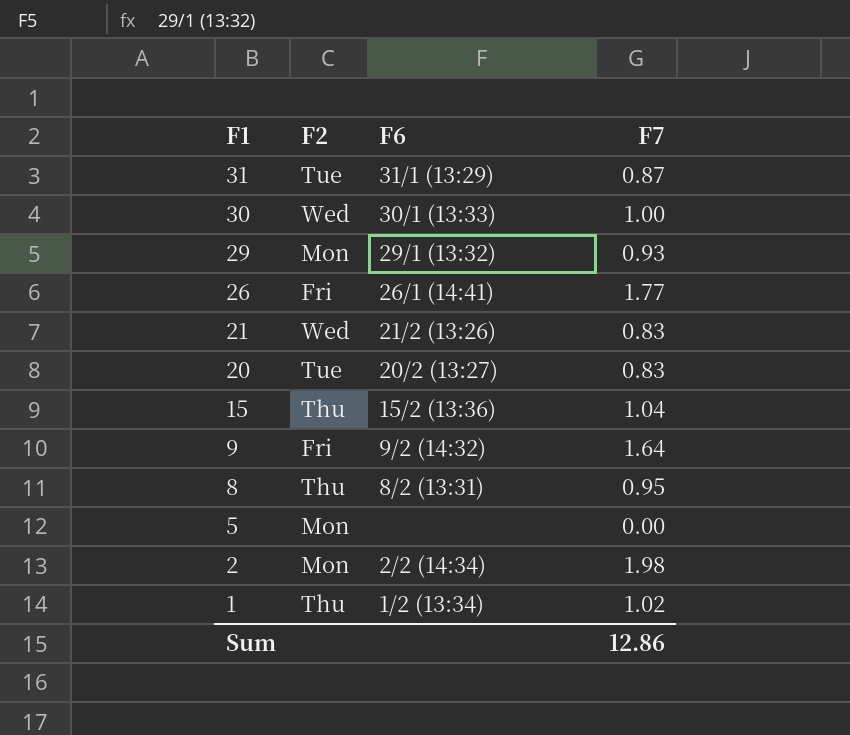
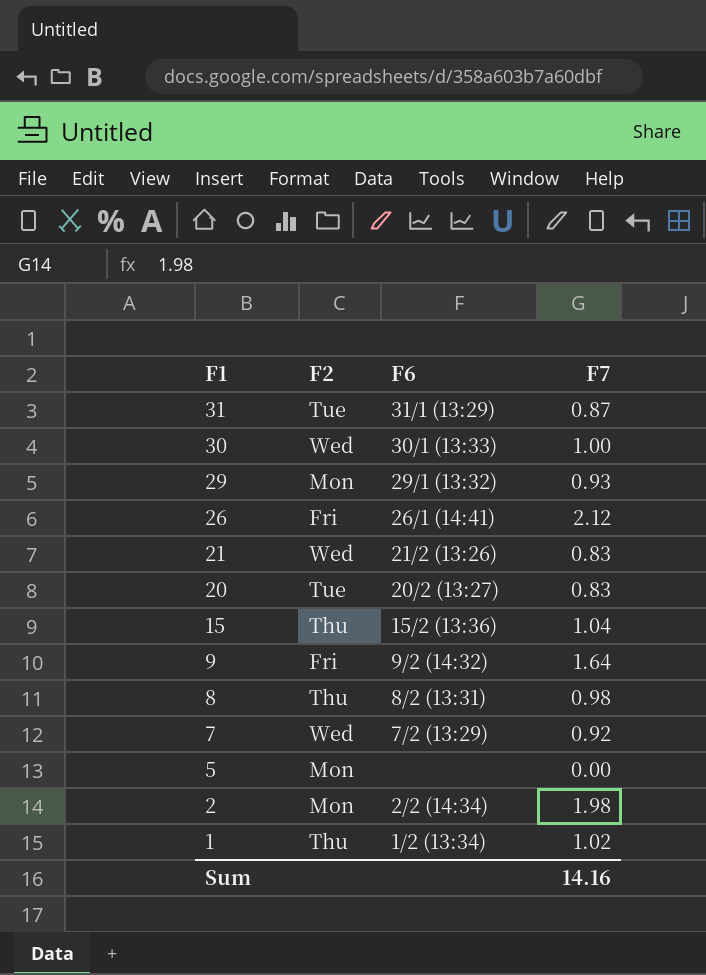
26 | F7: 1.77 -> 2.12
8 | F7: 0.95 -> 0.98
row 7: none -> Wed | 7/2 (13:29) | 0.92
Sum | F7: 12.86 -> 14.16

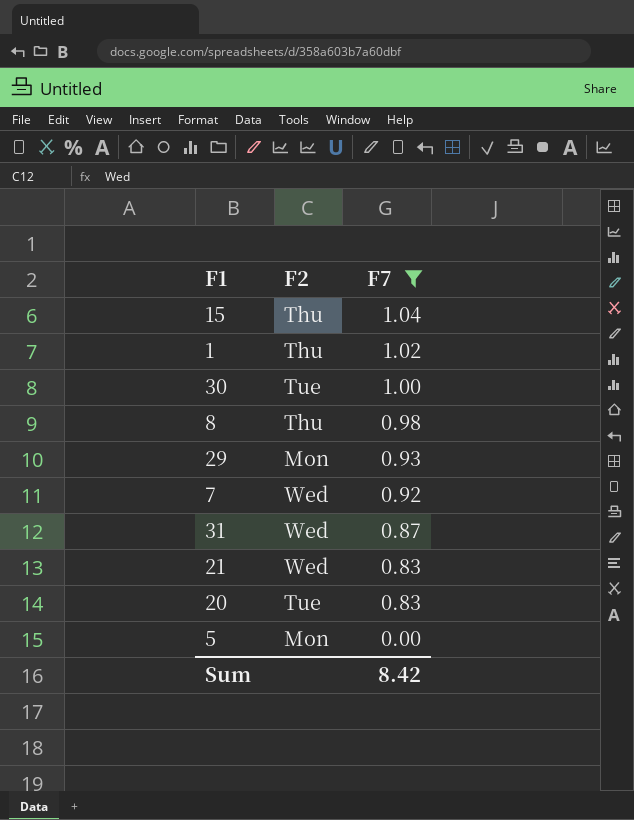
filter: none -> F7 <= 1.04
row order: F1 descending -> F7 descending
column F6 | position: 3 -> none
30 | F2: Wed -> Tue
31 | F2: Tue -> Wed
Sum | F7: 14.16 -> 8.42

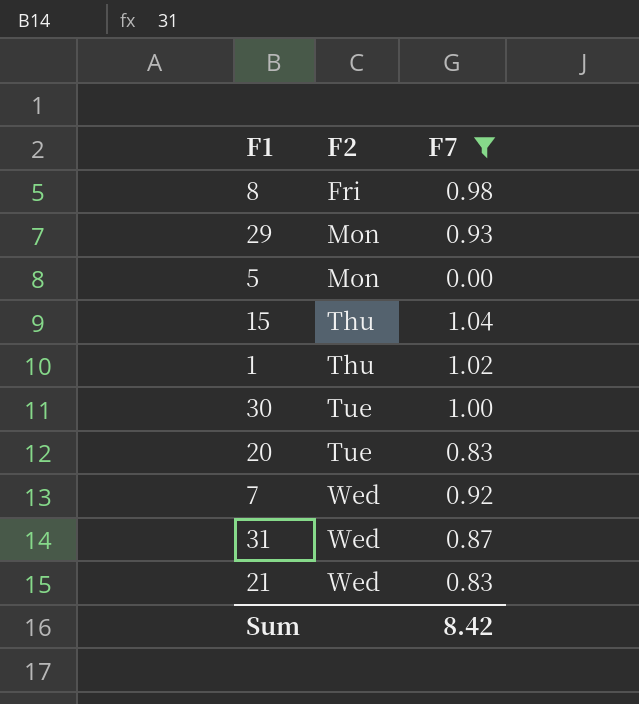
row order: F7 descending -> F2 ascending
8 | F2: Thu -> Fri

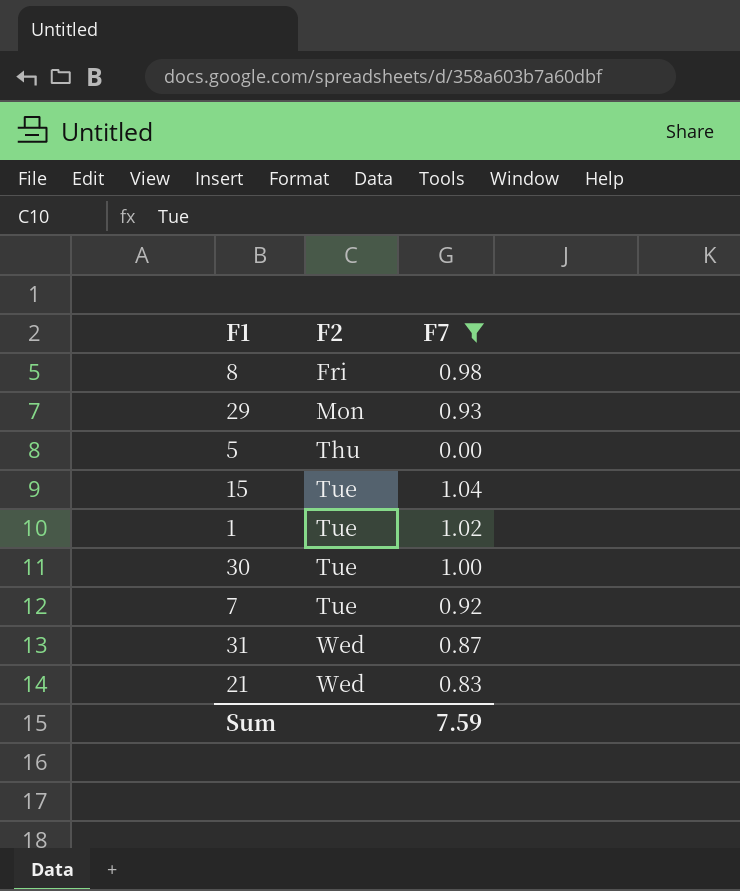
row 20: Tue | 0.83 -> none
5 | F2: Mon -> Thu
15 | F2: Thu -> Tue
1 | F2: Thu -> Tue
7 | F2: Wed -> Tue
Sum | F7: 8.42 -> 7.59

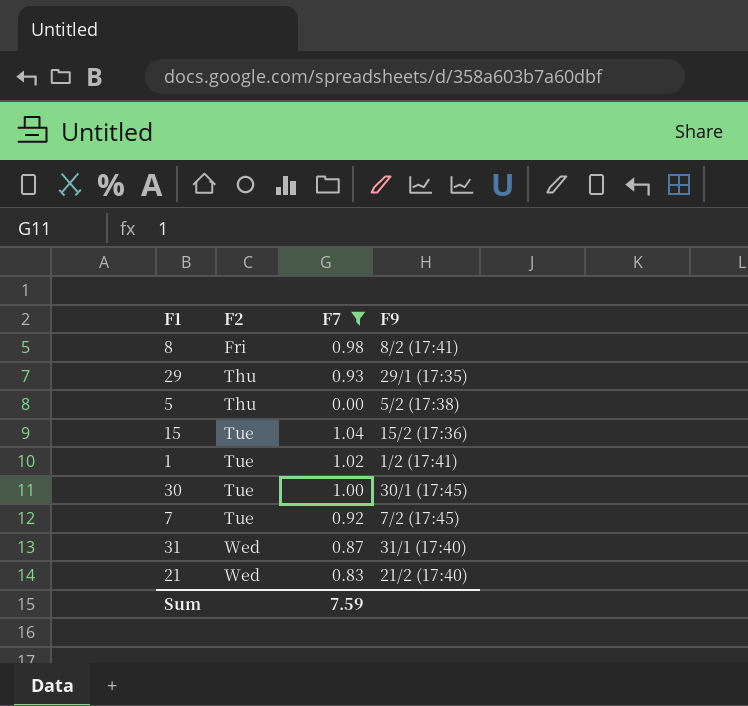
column F9 | position: none -> 4
29 | F2: Mon -> Thu

